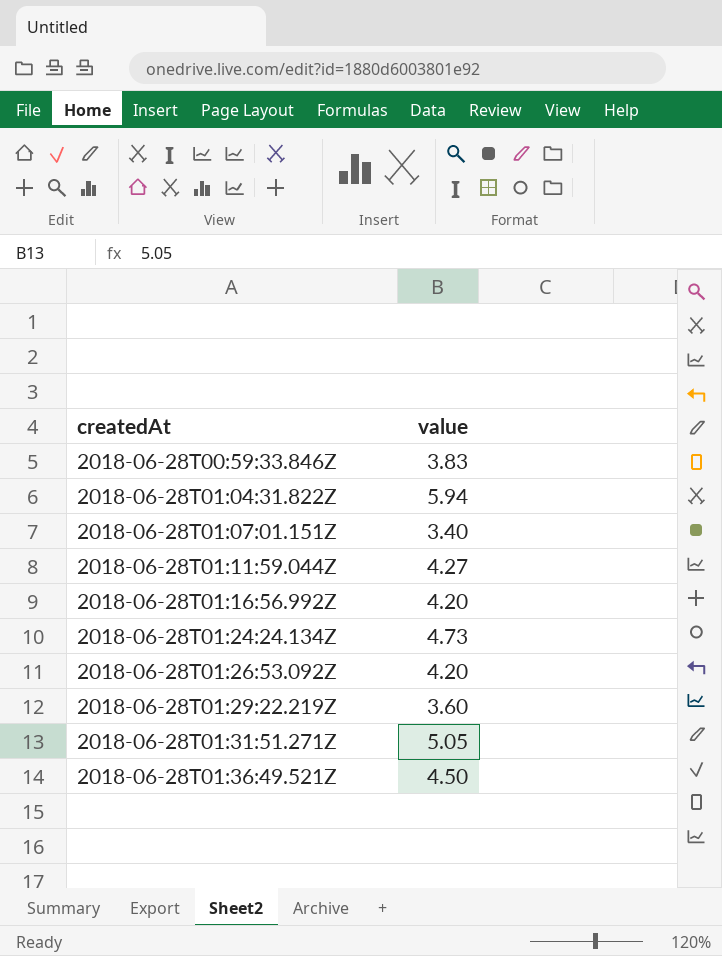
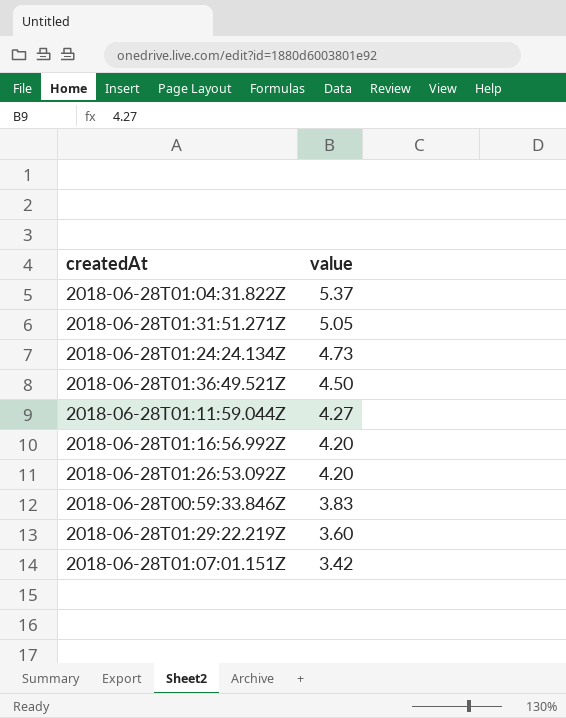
row order: createdAt ascending -> value descending
2018-06-28T01:04:31.822Z | value: 5.94 -> 5.37
2018-06-28T01:07:01.151Z | value: 3.40 -> 3.42

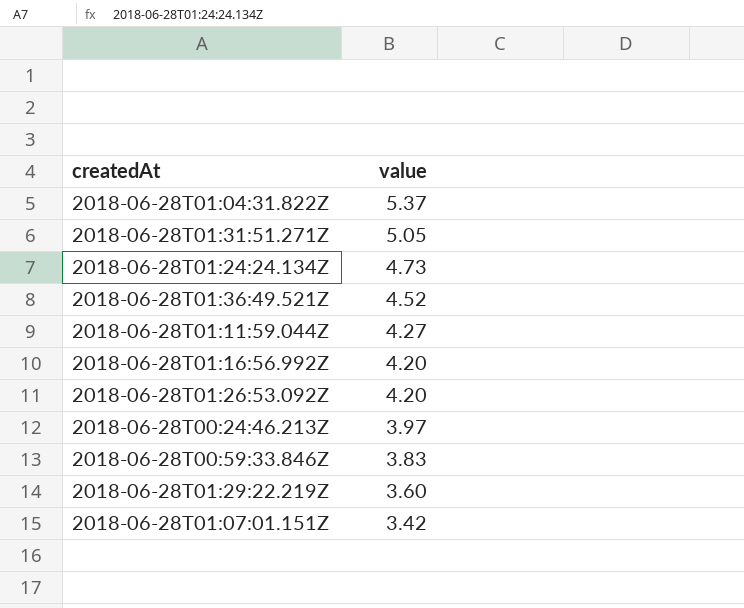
2018-06-28T01:36:49.521Z | value: 4.50 -> 4.52
row 2018-06-28T00:24:46.213Z: none -> 3.97

